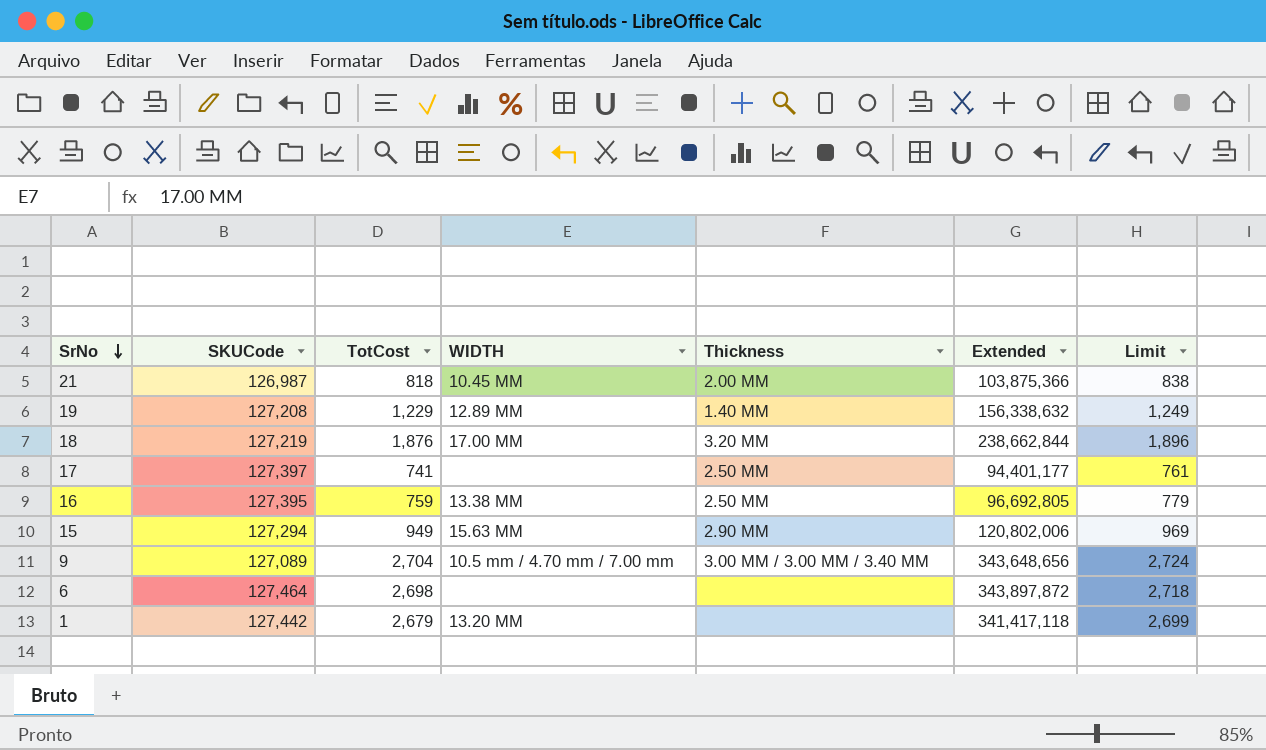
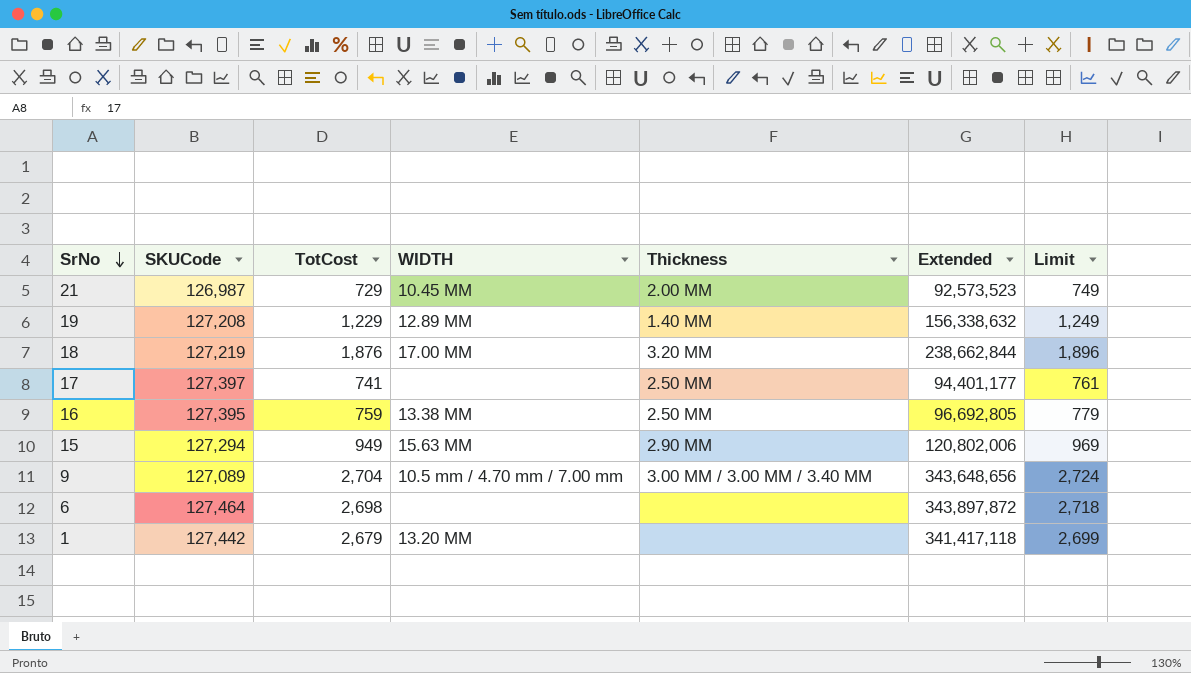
21 | TotCost: 818 -> 729
21 | Extended: 103,875,366 -> 92,573,523
21 | Limit: 838 -> 749

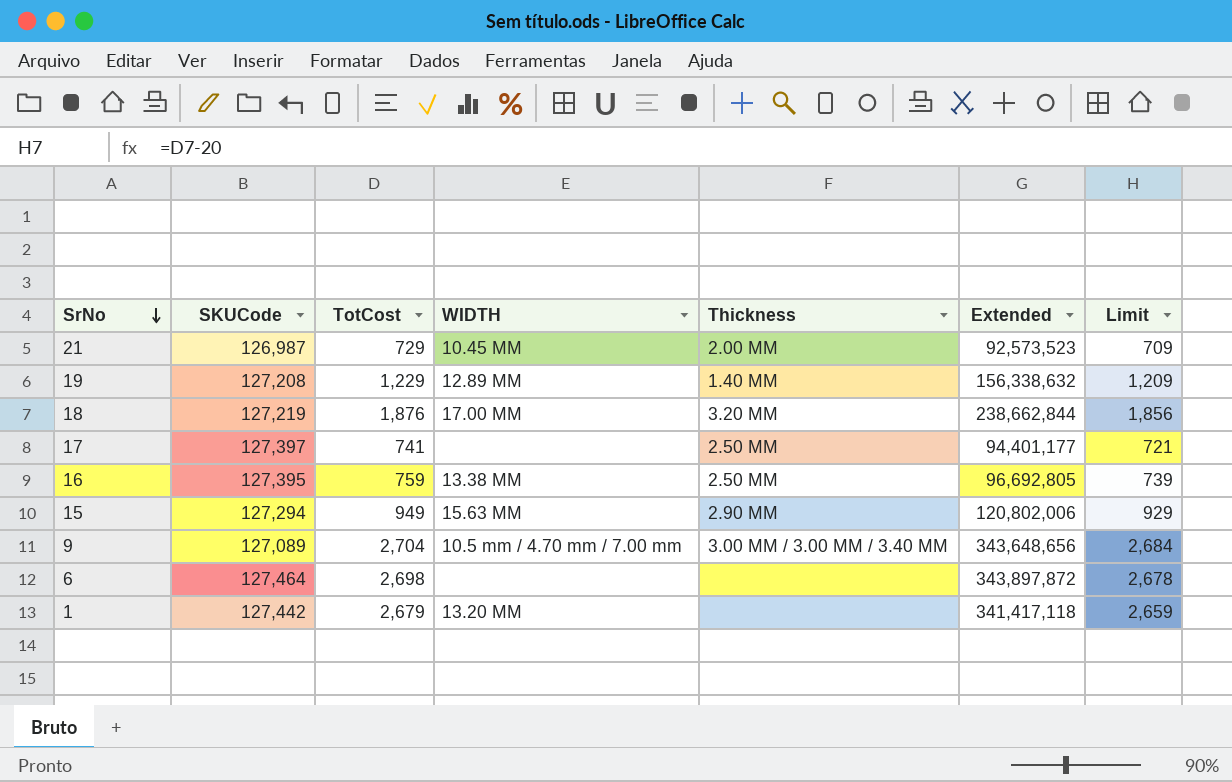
column Limit | formula: [TotCost] + 20 -> [TotCost] - 20

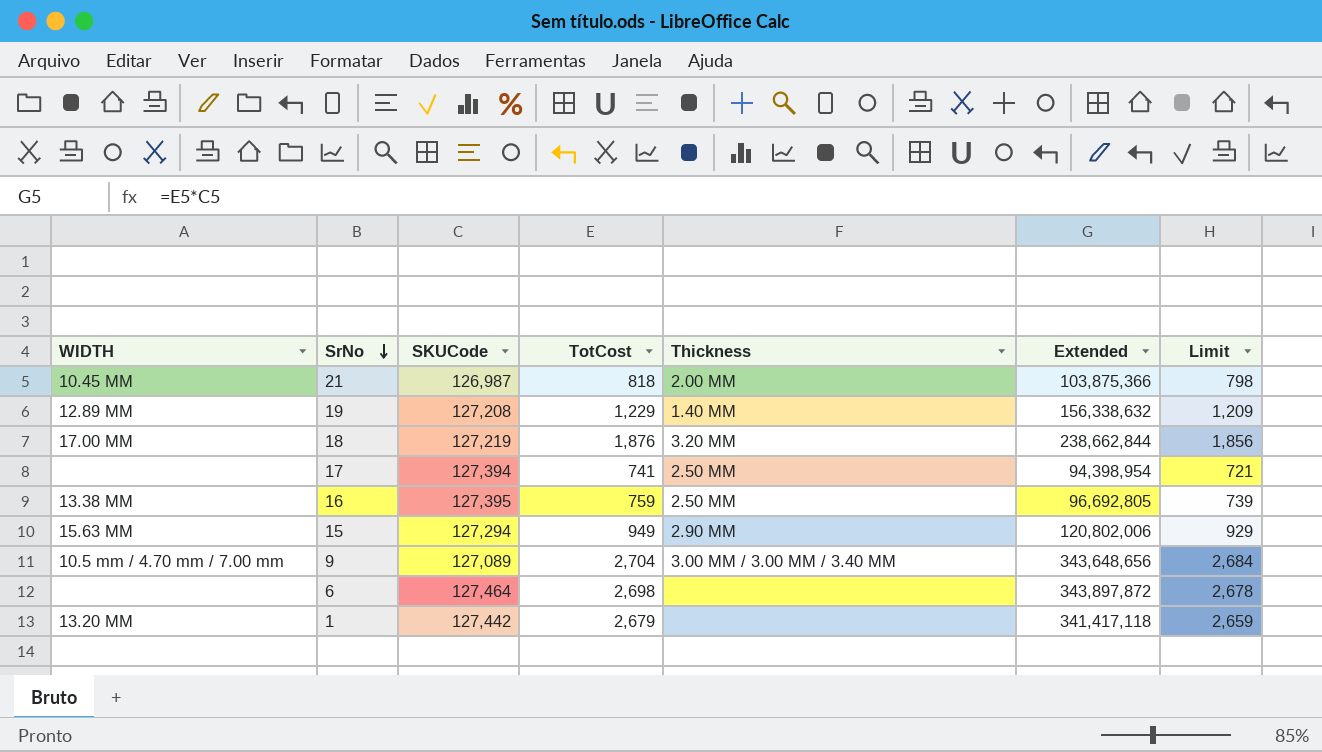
column WIDTH | position: 4 -> 1
21 | TotCost: 729 -> 818
21 | Extended: 92,573,523 -> 103,875,366
21 | Limit: 709 -> 798
17 | SKUCode: 127,397 -> 127,394
17 | Extended: 94,401,177 -> 94,398,954

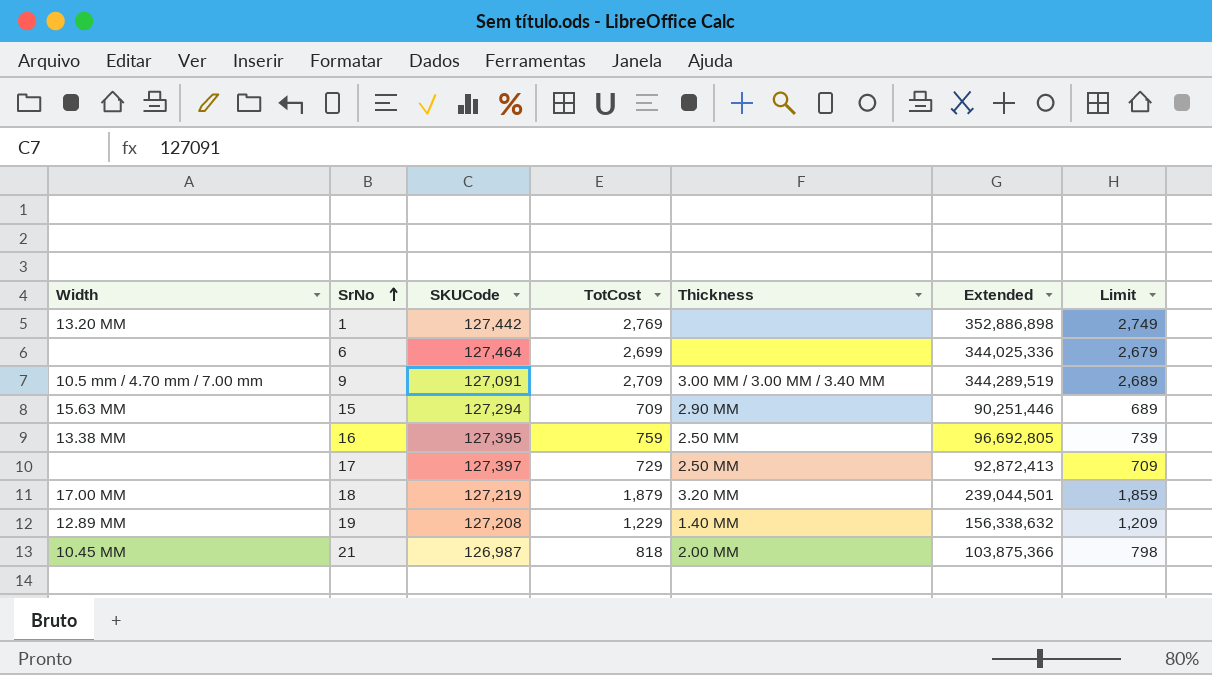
row order: SrNo descending -> SrNo ascending
column name: WIDTH -> Width
1 | TotCost: 2,679 -> 2,769
1 | Extended: 341,417,118 -> 352,886,898
1 | Limit: 2,659 -> 2,749
6 | TotCost: 2,698 -> 2,699
6 | Extended: 343,897,872 -> 344,025,336
6 | Limit: 2,678 -> 2,679
9 | SKUCode: 127,089 -> 127,091
9 | TotCost: 2,704 -> 2,709
9 | Extended: 343,648,656 -> 344,289,519
9 | Limit: 2,684 -> 2,689
15 | TotCost: 949 -> 709
15 | Extended: 120,802,006 -> 90,251,446
15 | Limit: 929 -> 689
17 | SKUCode: 127,394 -> 127,397
17 | TotCost: 741 -> 729
17 | Extended: 94,398,954 -> 92,872,413
17 | Limit: 721 -> 709
18 | TotCost: 1,876 -> 1,879
18 | Extended: 238,662,844 -> 239,044,501
18 | Limit: 1,856 -> 1,859

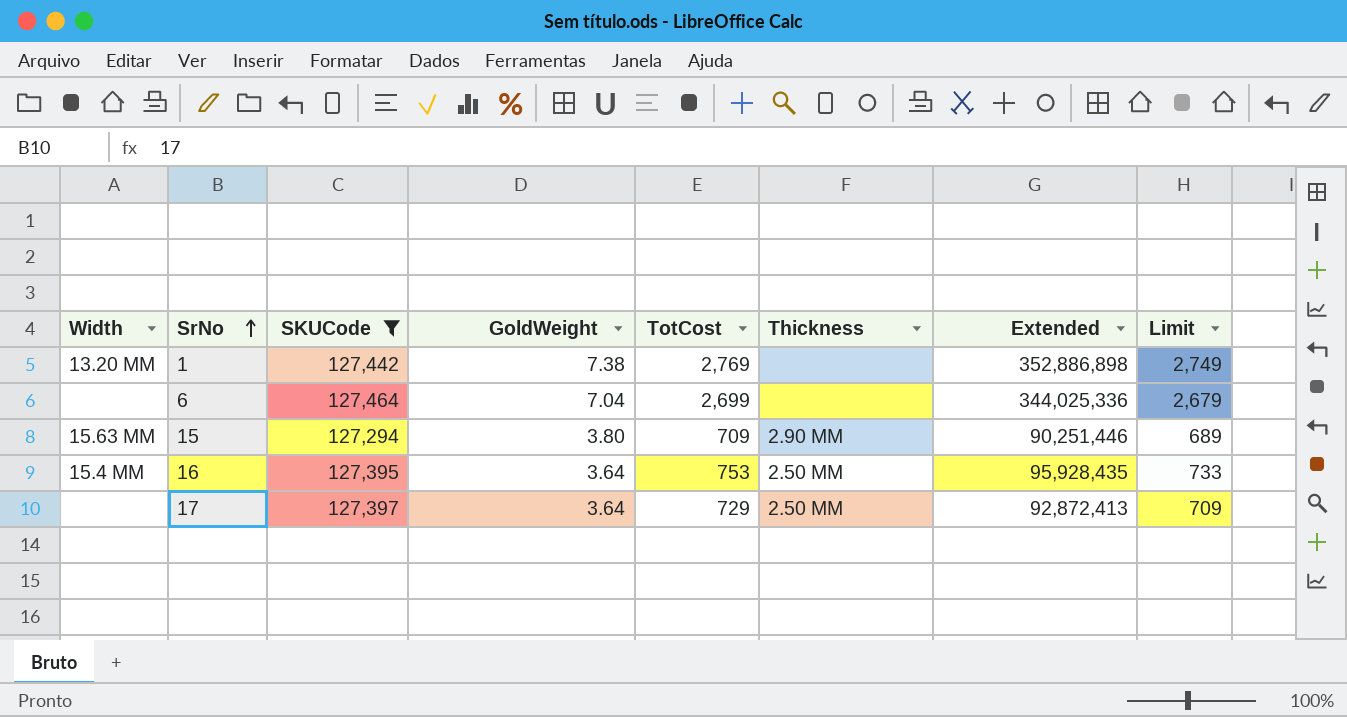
filter: none -> SKUCode >= 127,294
column GoldWeight | position: none -> 4
16 | Width: 13.38 MM -> 15.4 MM
16 | TotCost: 759 -> 753
16 | Extended: 96,692,805 -> 95,928,435
16 | Limit: 739 -> 733

